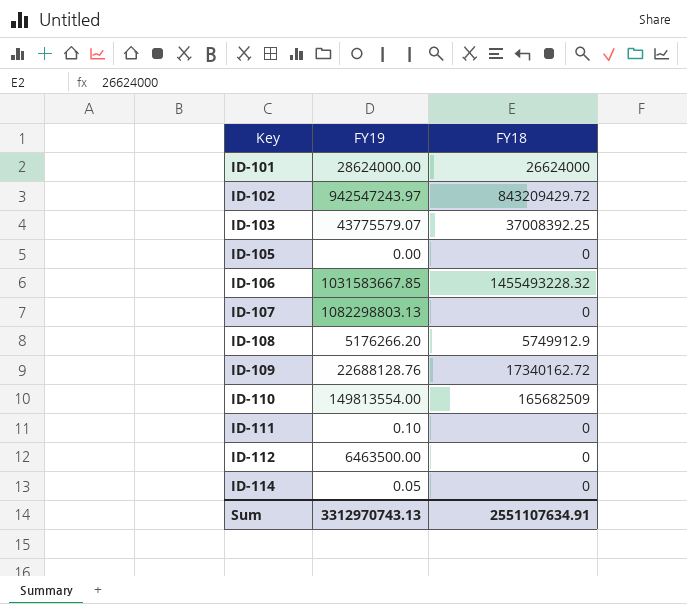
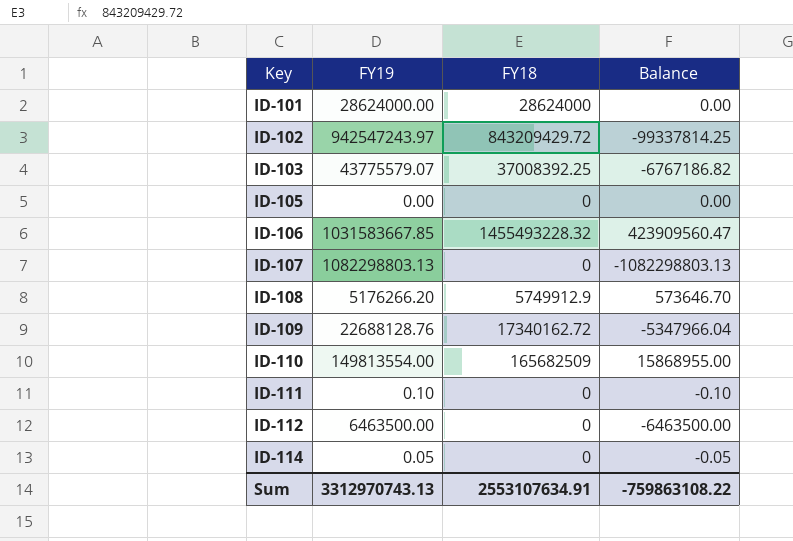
column Balance | formula: none -> [FY18] - [FY19]
ID-101 | FY18: 26624000 -> 28624000
Sum | FY18: 2551107634.91 -> 2553107634.91

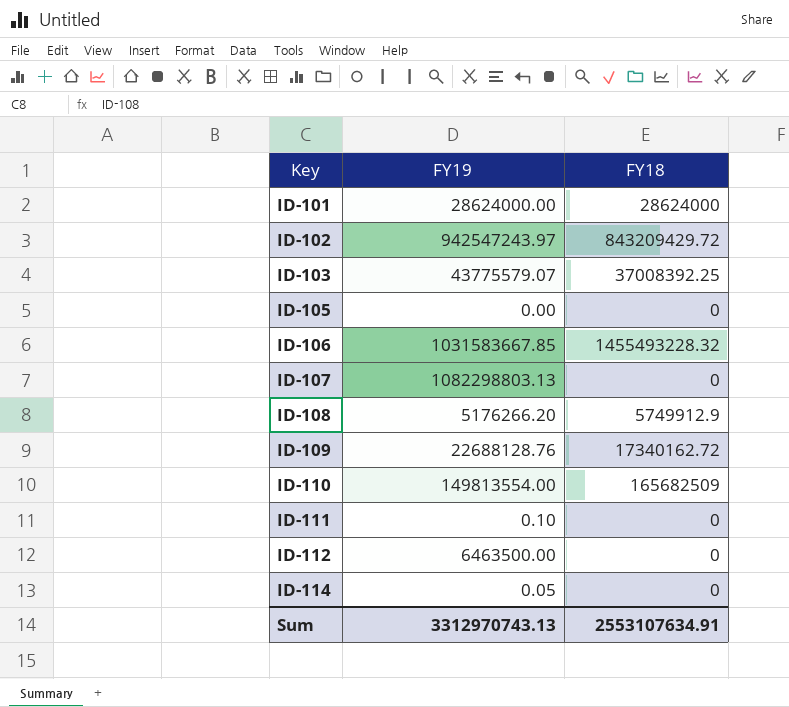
column Balance | formula: [FY18] - [FY19] -> none

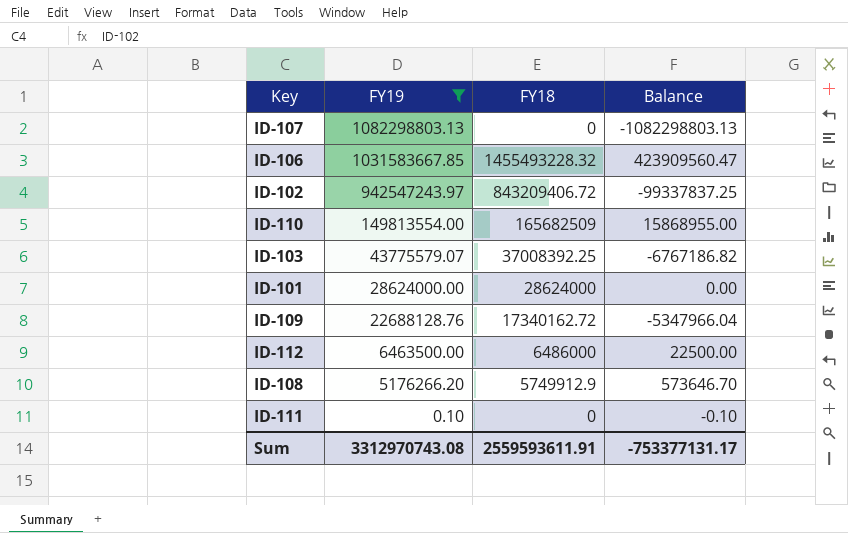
filter: none -> FY19 >= 0.10
row order: Key ascending -> FY19 descending
column Balance | formula: none -> [FY18] - [FY19]
ID-102 | FY18: 843209429.72 -> 843209406.72
ID-112 | FY18: 0 -> 6486000
Sum | FY19: 3312970743.13 -> 3312970743.08
Sum | FY18: 2553107634.91 -> 2559593611.91

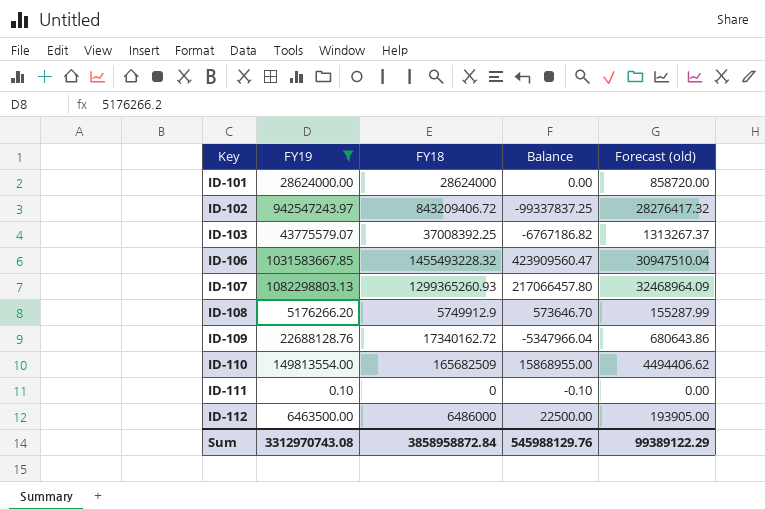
row order: FY19 descending -> Key ascending
column Forecast (old) | formula: none -> [FY19] * 0.03
ID-107 | FY18: 0 -> 1299365260.93
ID-107 | Balance: -1082298803.13 -> 217066457.80
Sum | FY18: 2559593611.91 -> 3858958872.84
Sum | Balance: -753377131.17 -> 545988129.76

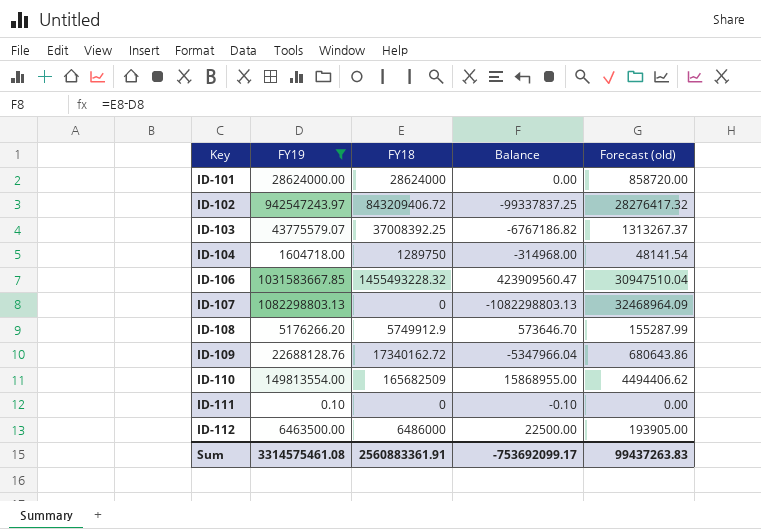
row ID-104: none -> 1604718.00 | 1289750 | -314968.00 | 48141.54
ID-107 | FY18: 1299365260.93 -> 0
ID-107 | Balance: 217066457.80 -> -1082298803.13
Sum | FY19: 3312970743.08 -> 3314575461.08
Sum | FY18: 3858958872.84 -> 2560883361.91
Sum | Balance: 545988129.76 -> -753692099.17
Sum | Forecast (old): 99389122.29 -> 99437263.83

